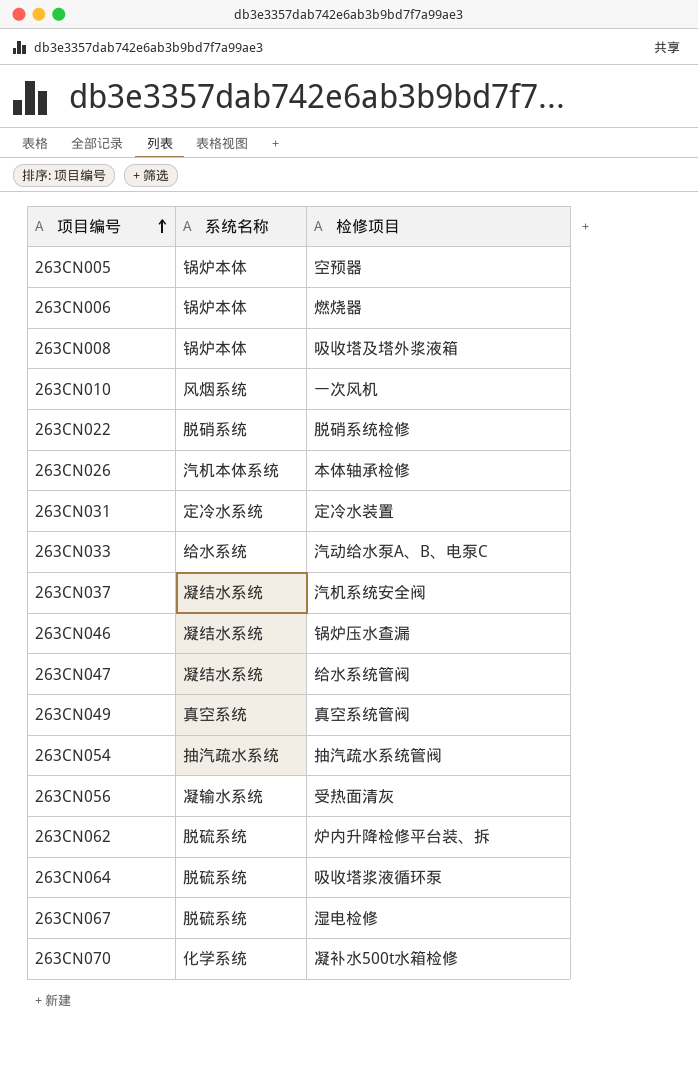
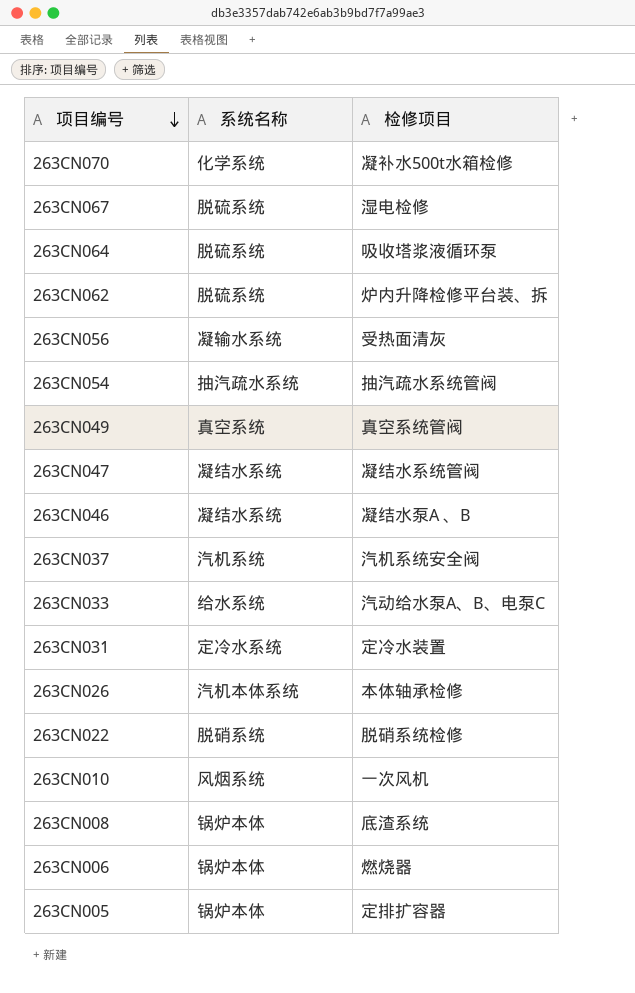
row order: 项目编号 ascending -> 项目编号 descending
263CN047 | 检修项目: 给水系统管阀 -> 凝结水系统管阀
263CN046 | 检修项目: 锅炉压水查漏 -> 凝结水泵A 、B
263CN037 | 系统名称: 凝结水系统 -> 汽机系统
263CN008 | 检修项目: 吸收塔及塔外浆液箱 -> 底渣系统
263CN005 | 检修项目: 空预器 -> 定排扩容器

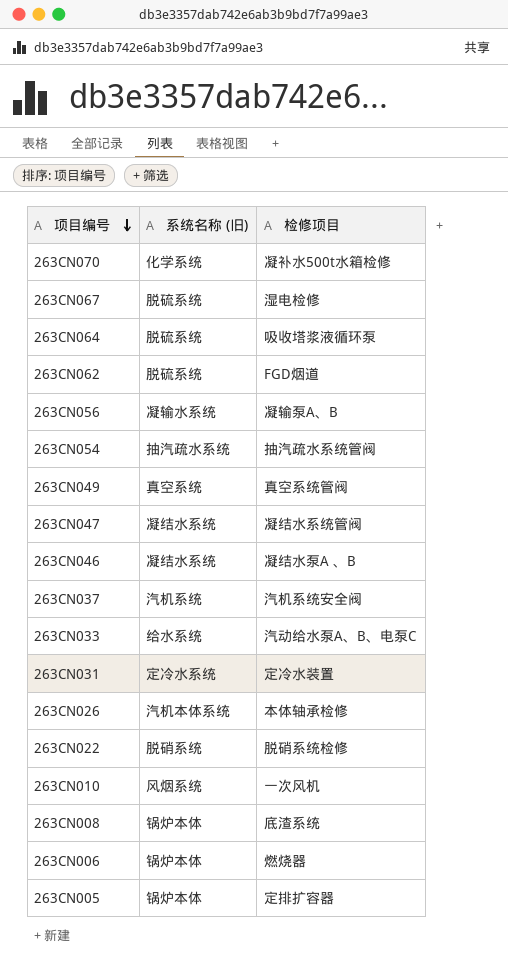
column name: 系统名称 -> 系统名称 (旧)
263CN062 | 检修项目: 炉内升降检修平台装、拆 -> FGD烟道
263CN056 | 检修项目: 受热面清灰 -> 凝输泵A、B

